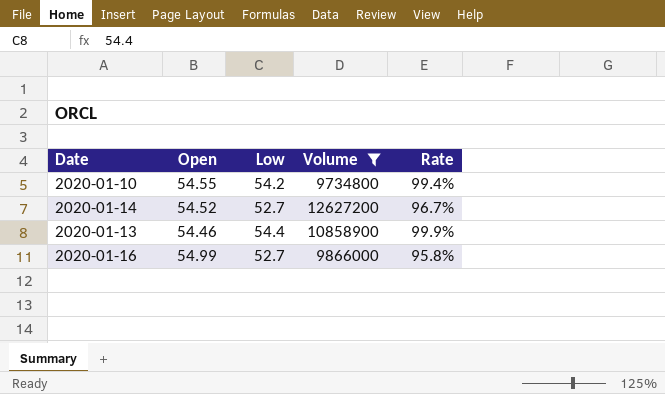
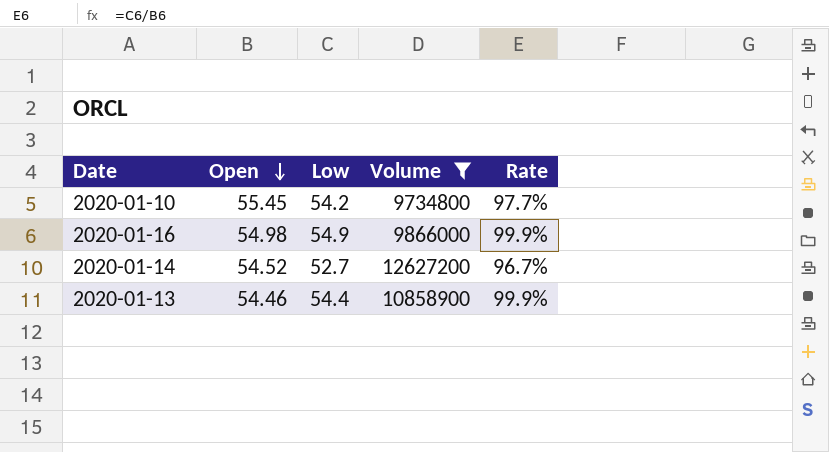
row order: none -> Open descending
2020-01-10 | Open: 54.55 -> 55.45
2020-01-10 | Rate: 99.4% -> 97.7%
2020-01-16 | Open: 54.99 -> 54.98
2020-01-16 | Low: 52.7 -> 54.9
2020-01-16 | Rate: 95.8% -> 99.9%

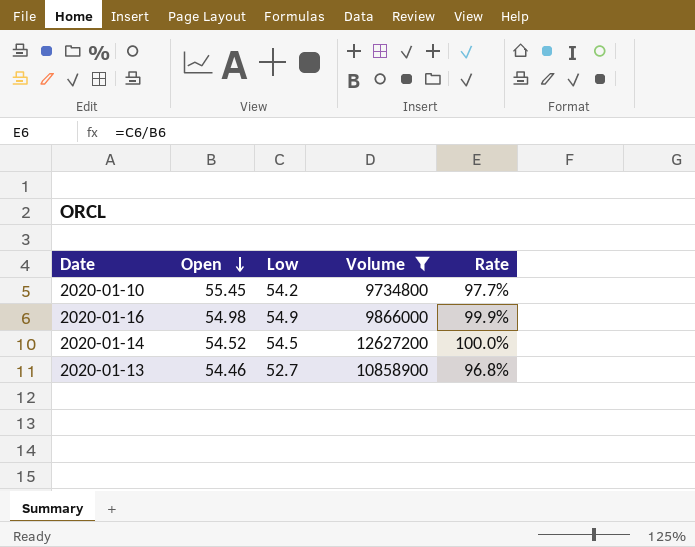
2020-01-14 | Low: 52.7 -> 54.5
2020-01-14 | Rate: 96.7% -> 100.0%
2020-01-13 | Low: 54.4 -> 52.7
2020-01-13 | Rate: 99.9% -> 96.8%

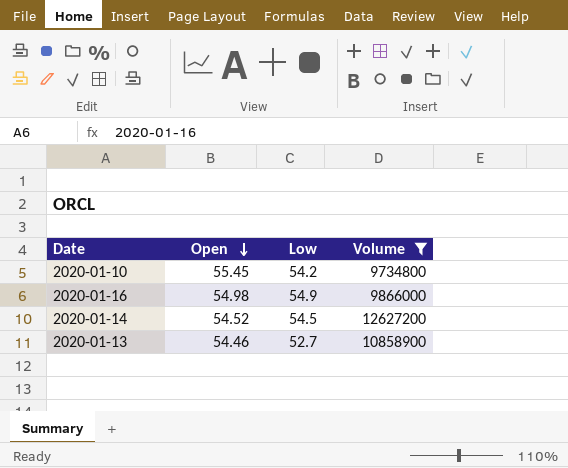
column Rate | formula: [Low] / [Open] -> none

